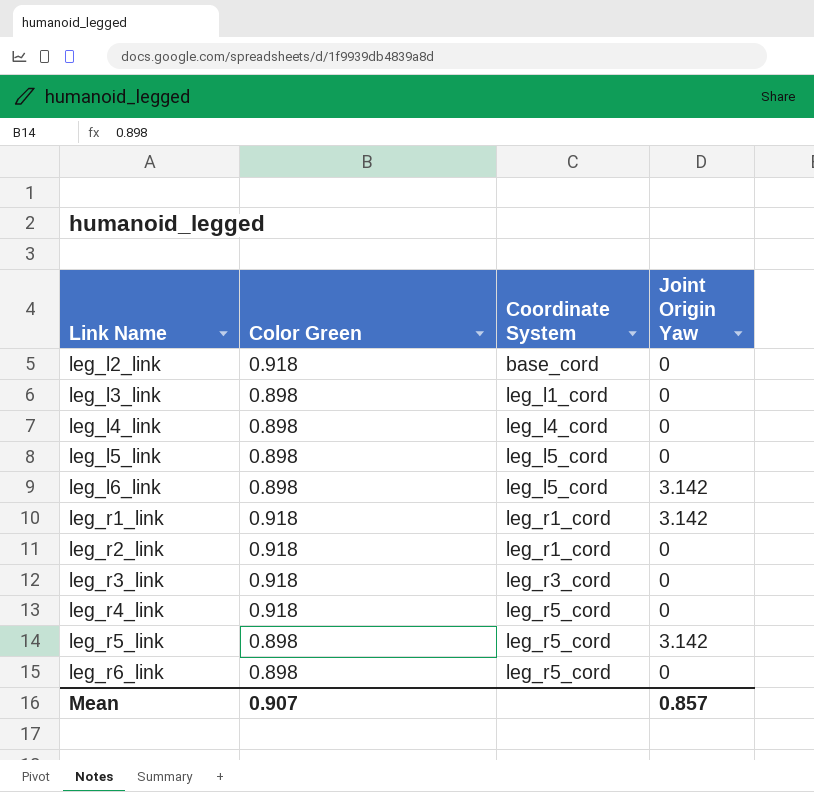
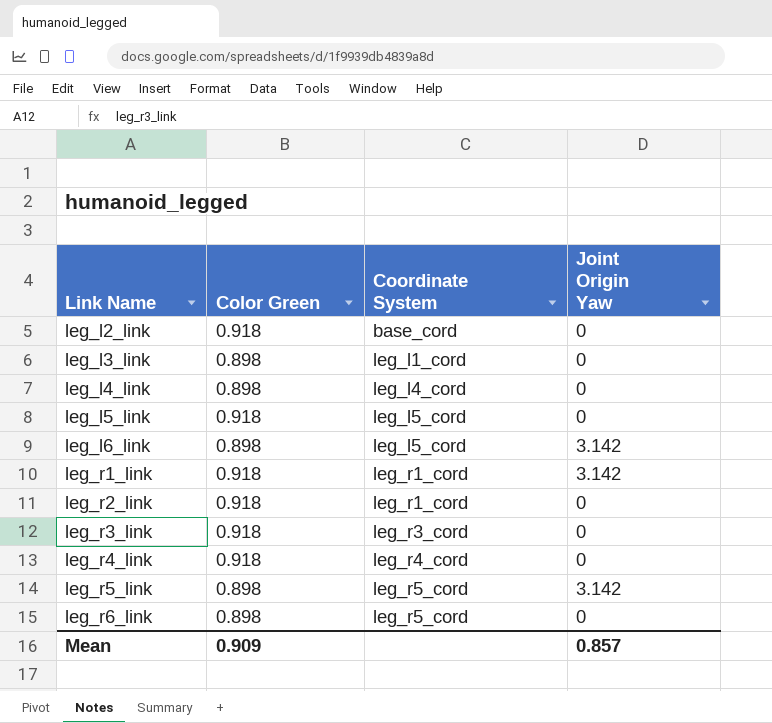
leg_l5_link | Color Green: 0.898 -> 0.918
leg_r4_link | Coordinate System: leg_r5_cord -> leg_r4_cord
Mean | Color Green: 0.907 -> 0.909

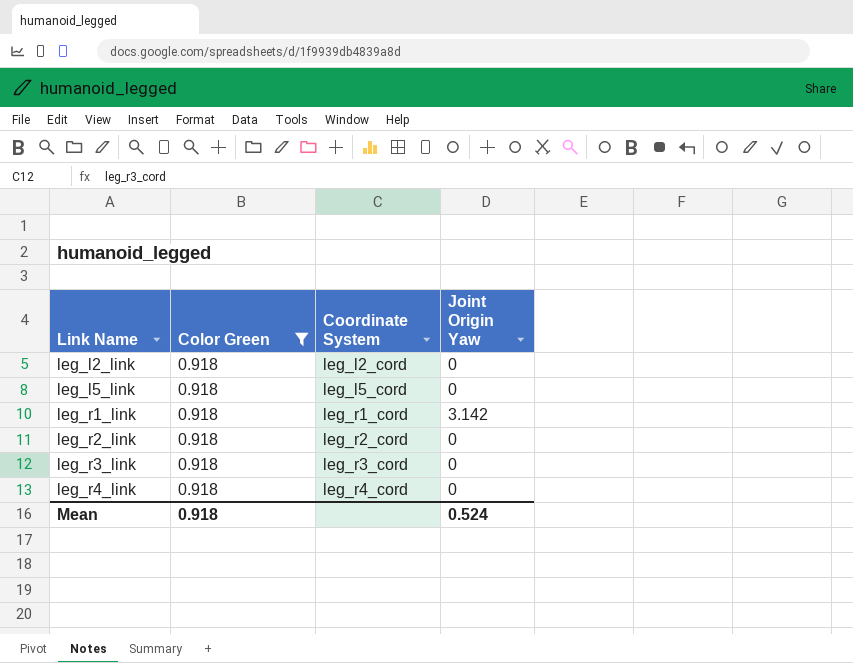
filter: none -> Color Green = 0.918
leg_l2_link | Coordinate System: base_cord -> leg_l2_cord
leg_r2_link | Coordinate System: leg_r1_cord -> leg_r2_cord
Mean | Color Green: 0.909 -> 0.918
Mean | Joint Origin Yaw: 0.857 -> 0.524

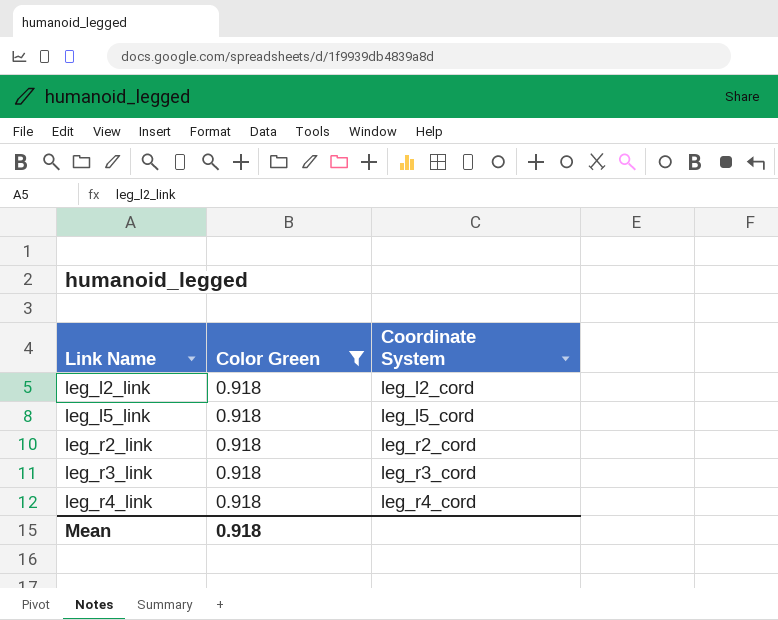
column Joint Origin Yaw | position: 4 -> none
row leg_r1_link: 0.918 | leg_r1_cord | 3.142 -> none

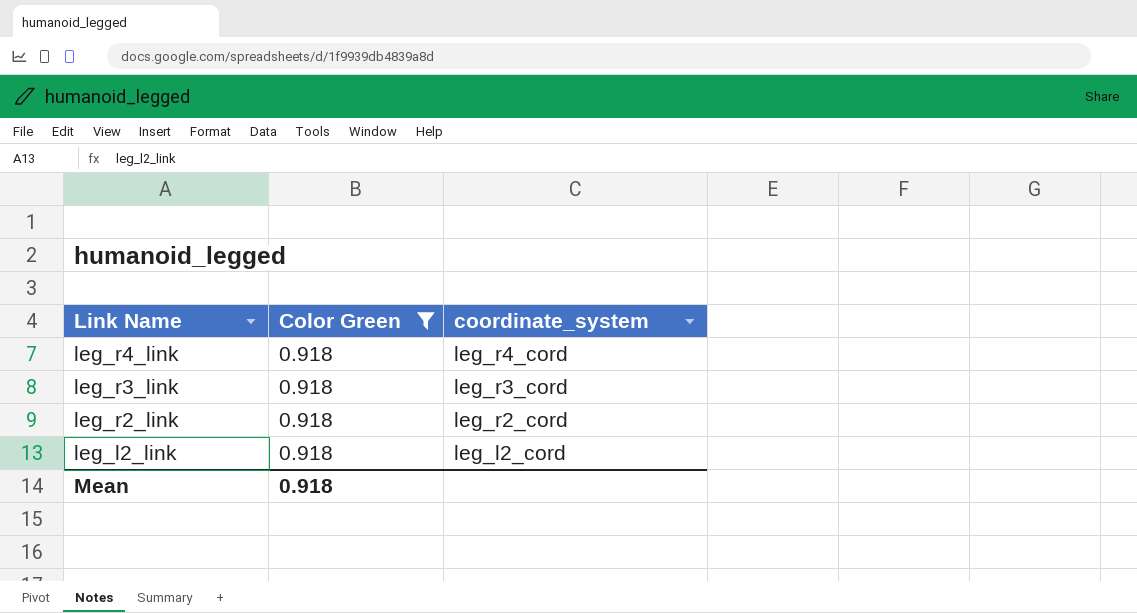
row order: Link Name ascending -> Link Name descending
column name: Coordinate System -> coordinate_system
row leg_l5_link: 0.918 | leg_l5_cord -> none

